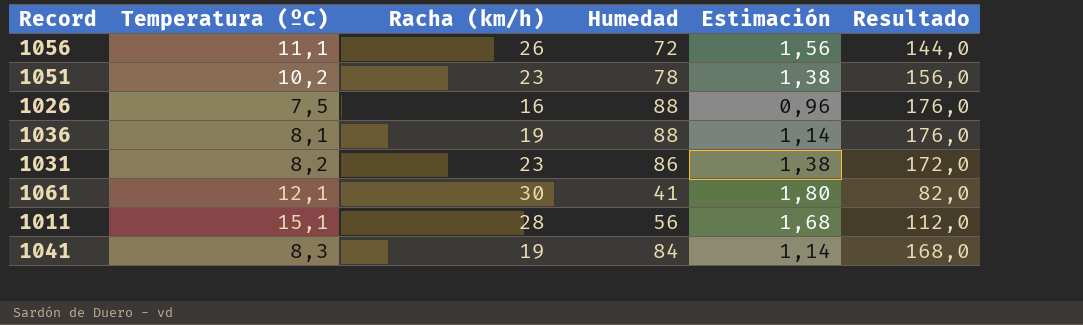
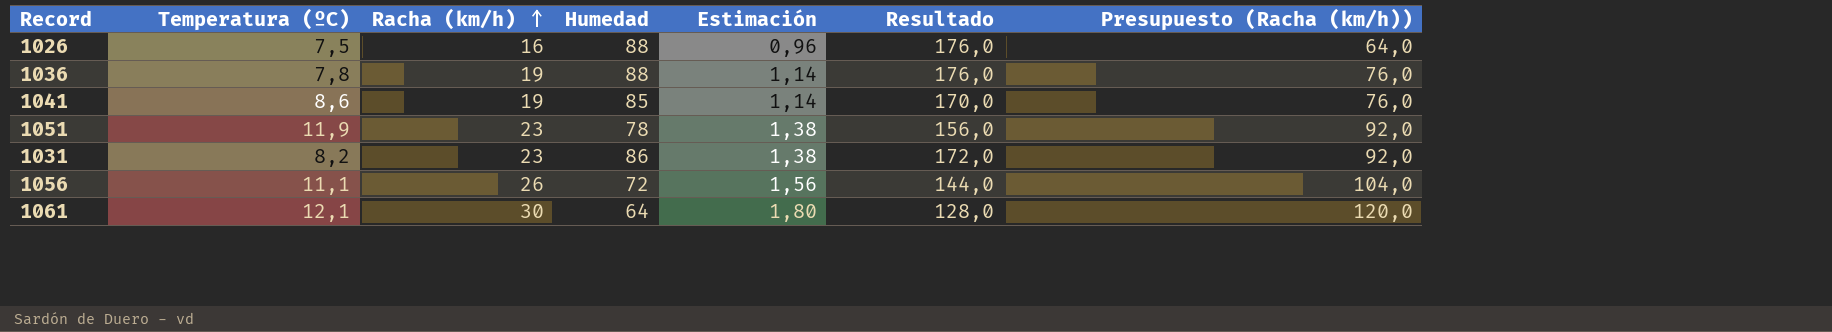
row order: none -> Racha (km/h) ascending
column Presupuesto (Racha (km/h)) | formula: none -> [Racha (km/h)] * 4
row 1011: 15,1 | 28 | 56 | 1,68 | 112,0 -> none
1036 | Temperatura (ºC): 8,1 -> 7,8
1041 | Temperatura (ºC): 8,3 -> 8,6
1041 | Humedad: 84 -> 85
1041 | Resultado: 168,0 -> 170,0
1051 | Temperatura (ºC): 10,2 -> 11,9
1061 | Humedad: 41 -> 64
1061 | Resultado: 82,0 -> 128,0

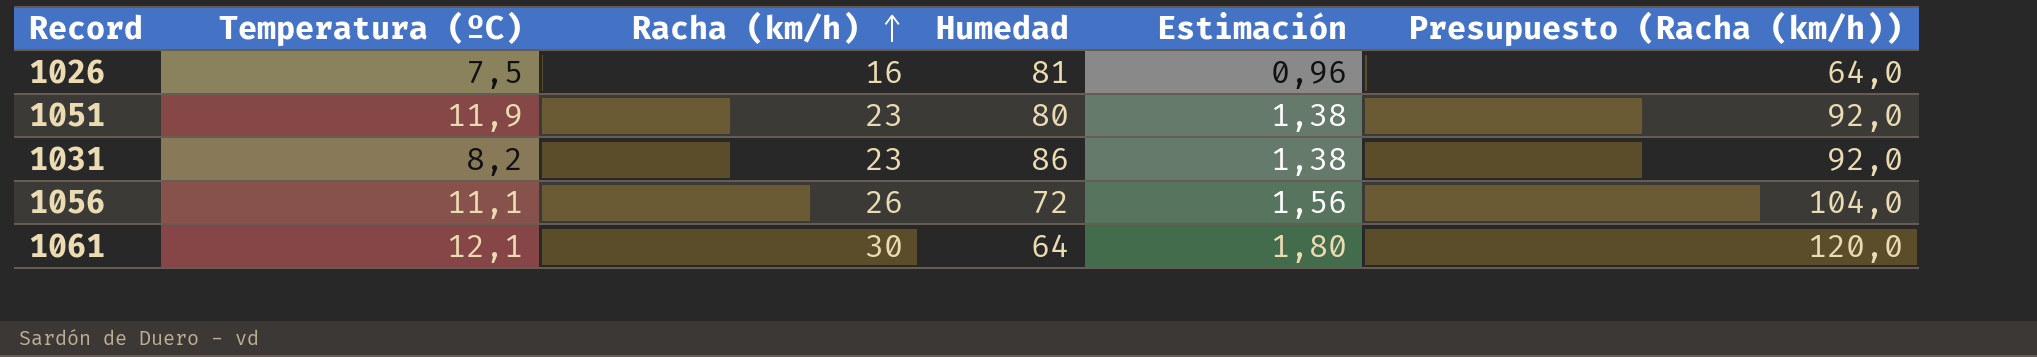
column Resultado | formula: [Humedad] * 2 -> none
row 1036: 7,8 | 19 | 88 | 1,14 | 176,0 | 76,0 -> none
row 1041: 8,6 | 19 | 85 | 1,14 | 170,0 | 76,0 -> none
1026 | Humedad: 88 -> 81
1051 | Humedad: 78 -> 80

